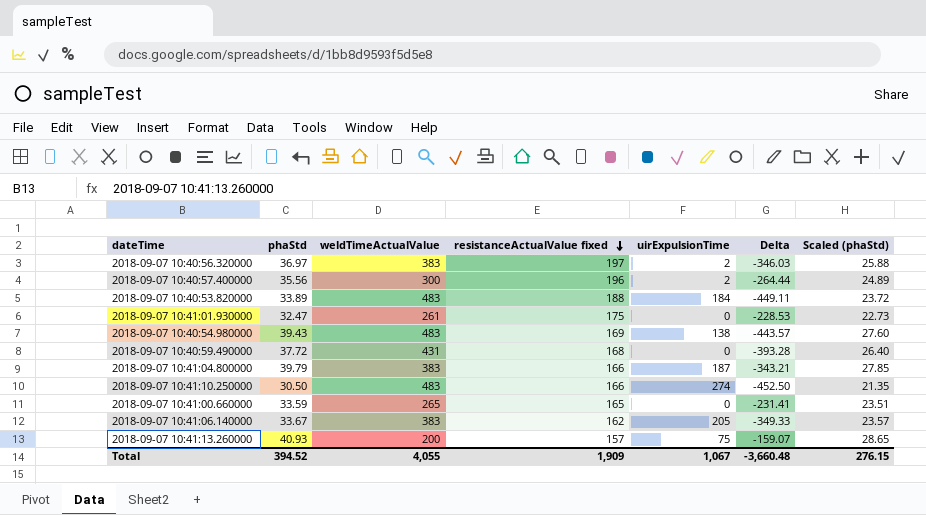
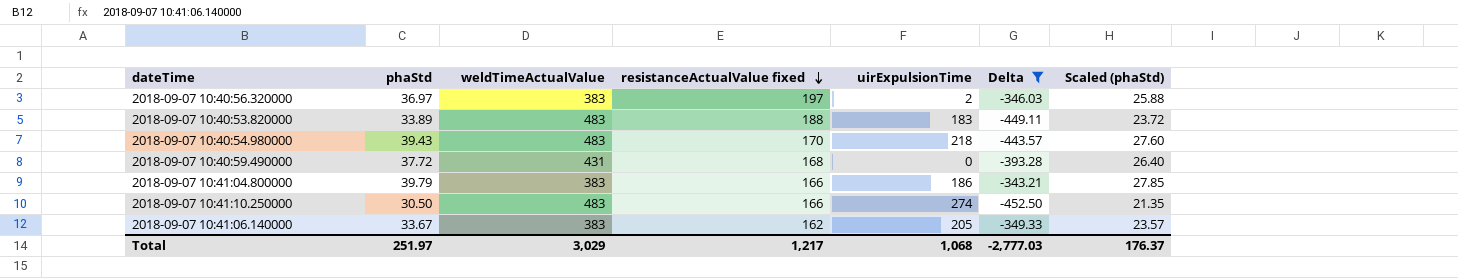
filter: none -> Delta <= -343.21
2018-09-07 10:40:53.820000 | uirExpulsionTime: 184 -> 183
2018-09-07 10:40:54.980000 | resistanceActualValue fixed: 169 -> 170
2018-09-07 10:40:54.980000 | uirExpulsionTime: 138 -> 218
2018-09-07 10:41:04.800000 | uirExpulsionTime: 187 -> 186
Total | phaStd: 394.52 -> 251.97
Total | weldTimeActualValue: 4,055 -> 3,029
Total | resistanceActualValue fixed: 1,909 -> 1,217
Total | uirExpulsionTime: 1,067 -> 1,068
Total | Delta: -3,660.48 -> -2,777.03
Total | Scaled (phaStd): 276.15 -> 176.37

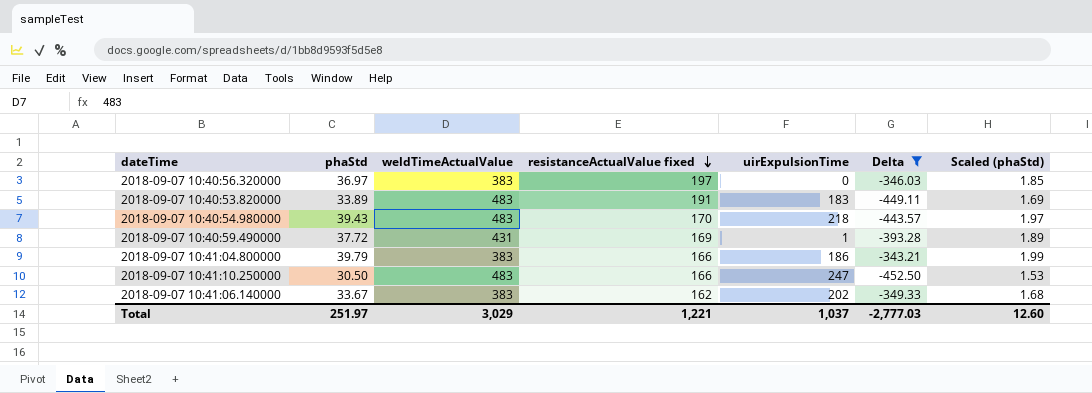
column Scaled (phaStd) | formula: [phaStd] * 0.7 -> [phaStd] * 0.05
2018-09-07 10:40:56.320000 | uirExpulsionTime: 2 -> 0
2018-09-07 10:40:53.820000 | resistanceActualValue fixed: 188 -> 191
2018-09-07 10:40:59.490000 | resistanceActualValue fixed: 168 -> 169
2018-09-07 10:40:59.490000 | uirExpulsionTime: 0 -> 1
2018-09-07 10:41:10.250000 | uirExpulsionTime: 274 -> 247
2018-09-07 10:41:06.140000 | uirExpulsionTime: 205 -> 202
Total | resistanceActualValue fixed: 1,217 -> 1,221
Total | uirExpulsionTime: 1,068 -> 1,037
Total | Scaled (phaStd): 176.37 -> 12.60

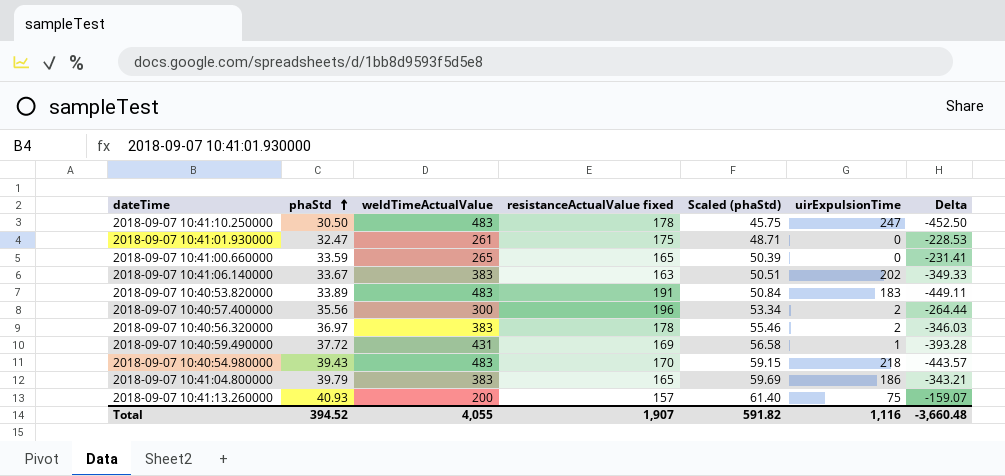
filter: Delta <= -343.21 -> none
row order: resistanceActualValue fixed descending -> phaStd ascending
column Scaled (phaStd) | formula: [phaStd] * 0.05 -> [phaStd] * 1.5
column Scaled (phaStd) | position: 7 -> 5
2018-09-07 10:41:10.250000 | resistanceActualValue fixed: 166 -> 178
2018-09-07 10:41:06.140000 | resistanceActualValue fixed: 162 -> 163
2018-09-07 10:40:56.320000 | resistanceActualValue fixed: 197 -> 178
2018-09-07 10:40:56.320000 | uirExpulsionTime: 0 -> 2
2018-09-07 10:41:04.800000 | resistanceActualValue fixed: 166 -> 165
Total | phaStd: 251.97 -> 394.52
Total | weldTimeActualValue: 3,029 -> 4,055
Total | resistanceActualValue fixed: 1,221 -> 1,907
Total | Scaled (phaStd): 12.60 -> 591.82
Total | uirExpulsionTime: 1,037 -> 1,116
Total | Delta: -2,777.03 -> -3,660.48

